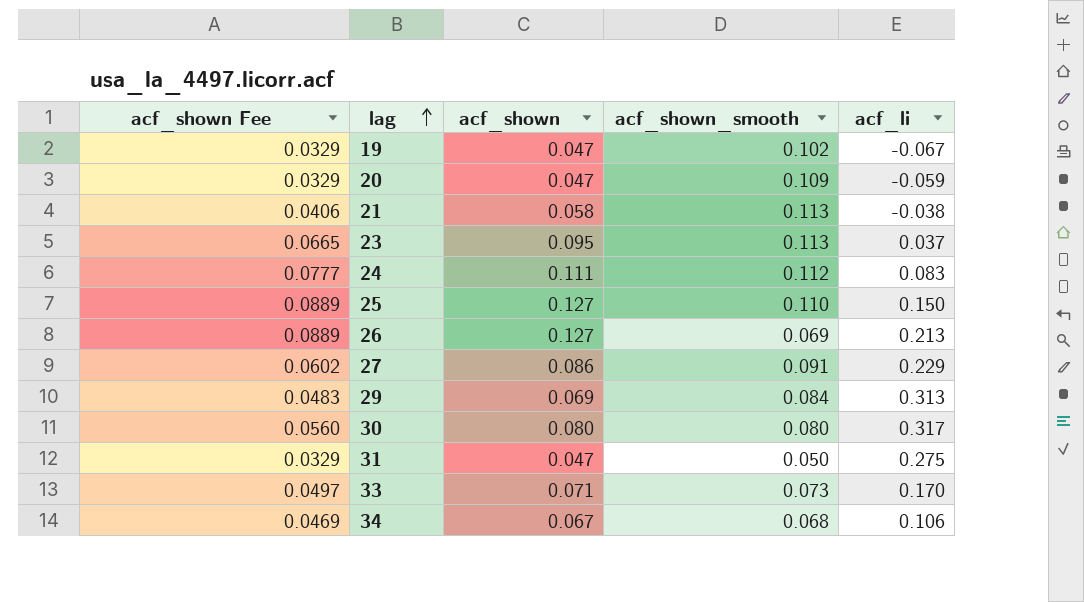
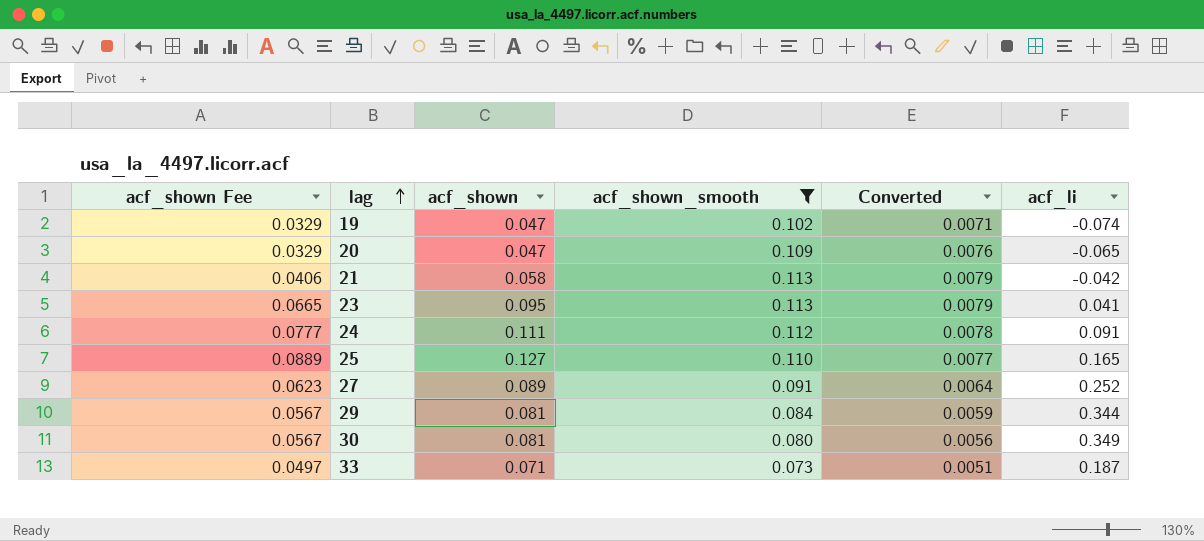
filter: none -> acf_shown_smooth >= 0.073
column Converted | formula: none -> [acf_shown_smooth] * 0.07
19 | acf_li: -0.067 -> -0.074
20 | acf_li: -0.059 -> -0.065
21 | acf_li: -0.038 -> -0.042
23 | acf_li: 0.037 -> 0.041
24 | acf_li: 0.083 -> 0.091
25 | acf_li: 0.150 -> 0.165
27 | acf_shown Fee: 0.0602 -> 0.0623
27 | acf_shown: 0.086 -> 0.089
27 | acf_li: 0.229 -> 0.252
29 | acf_shown Fee: 0.0483 -> 0.0567
29 | acf_shown: 0.069 -> 0.081
29 | acf_li: 0.313 -> 0.344
30 | acf_shown Fee: 0.0560 -> 0.0567
30 | acf_shown: 0.080 -> 0.081
30 | acf_li: 0.317 -> 0.349
33 | acf_li: 0.170 -> 0.187

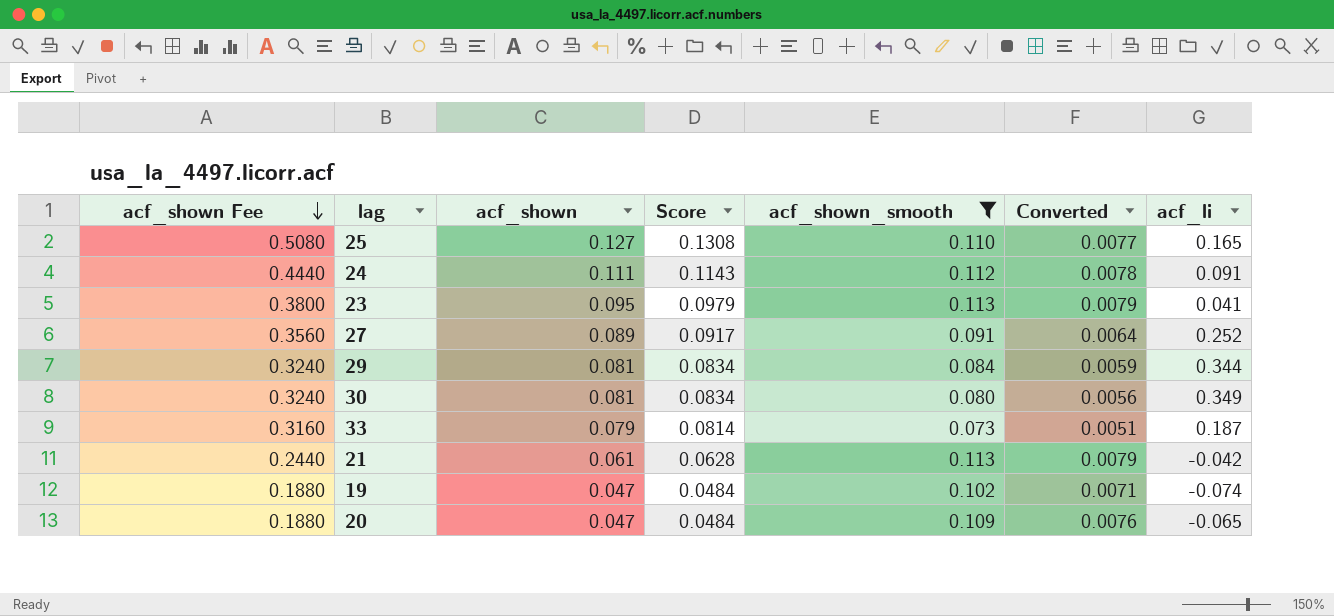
row order: lag ascending -> acf_shown Fee descending
column acf_shown Fee | formula: [acf_shown] * 0.7 -> [acf_shown] * 4
column Score | formula: none -> [acf_shown] * 1.03
33 | acf_shown: 0.071 -> 0.079
21 | acf_shown: 0.058 -> 0.061

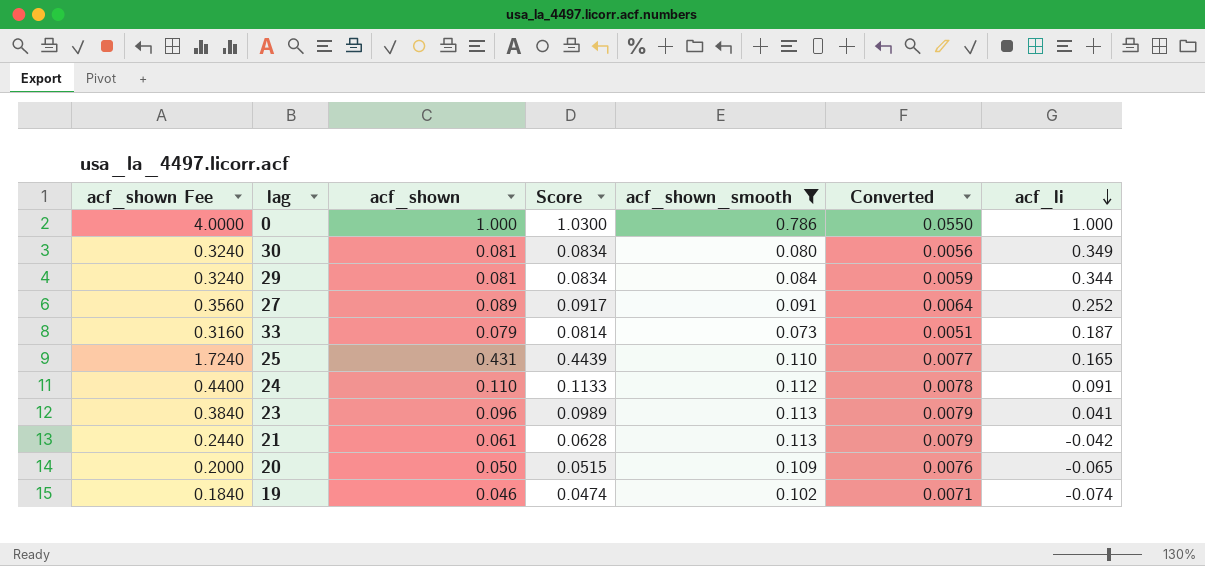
row order: acf_shown Fee descending -> acf_li descending
row 0: none -> 4.0000 | 1.000 | 1.0300 | 0.786 | 0.0550 | 1.000
25 | acf_shown Fee: 0.5080 -> 1.7240
25 | acf_shown: 0.127 -> 0.431
25 | Score: 0.1308 -> 0.4439
24 | acf_shown Fee: 0.4440 -> 0.4400
24 | acf_shown: 0.111 -> 0.110
24 | Score: 0.1143 -> 0.1133
23 | acf_shown Fee: 0.3800 -> 0.3840
23 | acf_shown: 0.095 -> 0.096
23 | Score: 0.0979 -> 0.0989
20 | acf_shown Fee: 0.1880 -> 0.2000
20 | acf_shown: 0.047 -> 0.050
20 | Score: 0.0484 -> 0.0515
19 | acf_shown Fee: 0.1880 -> 0.1840
19 | acf_shown: 0.047 -> 0.046
19 | Score: 0.0484 -> 0.0474

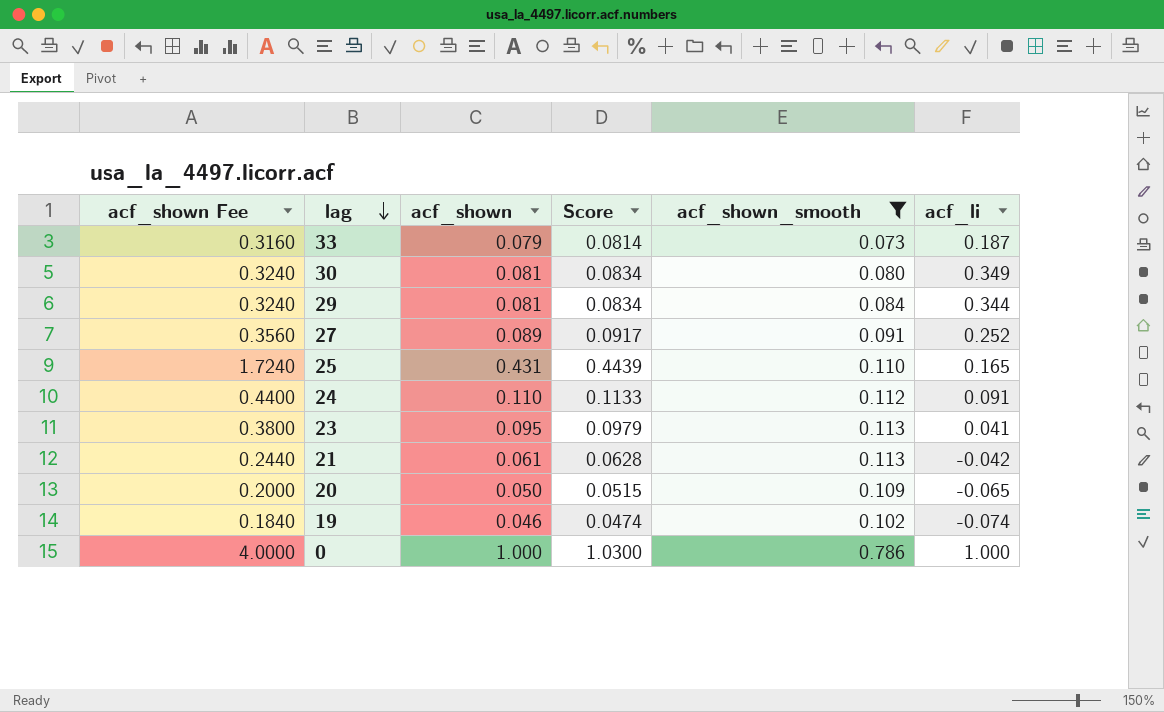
row order: acf_li descending -> lag descending
column Converted | formula: [acf_shown_smooth] * 0.07 -> none
23 | acf_shown Fee: 0.3840 -> 0.3800
23 | acf_shown: 0.096 -> 0.095
23 | Score: 0.0989 -> 0.0979

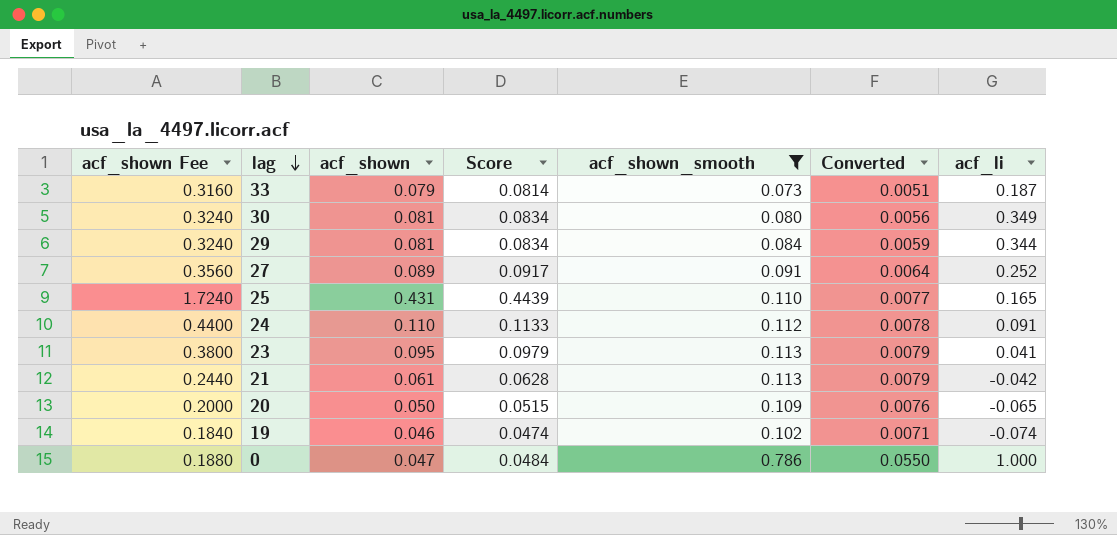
column Converted | formula: none -> [acf_shown_smooth] * 0.07
0 | acf_shown Fee: 4.0000 -> 0.1880
0 | acf_shown: 1.000 -> 0.047
0 | Score: 1.0300 -> 0.0484

